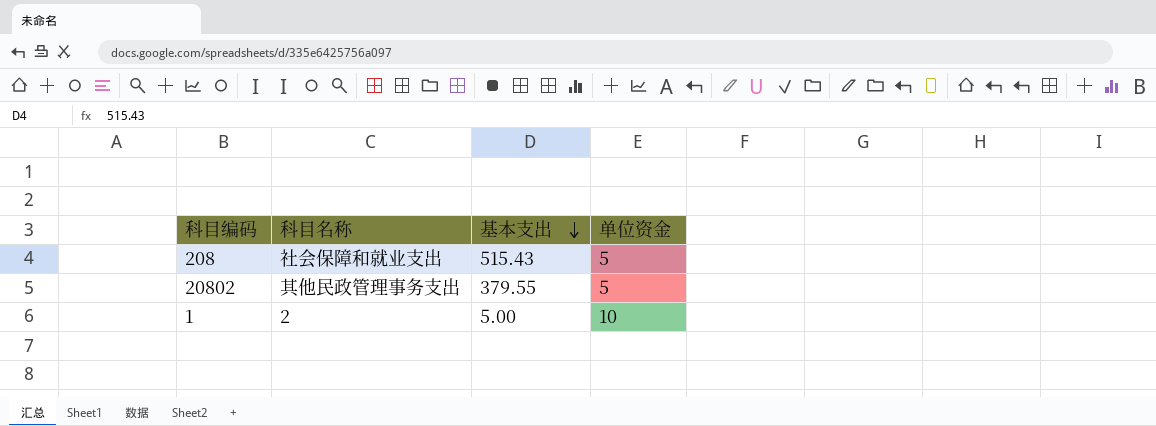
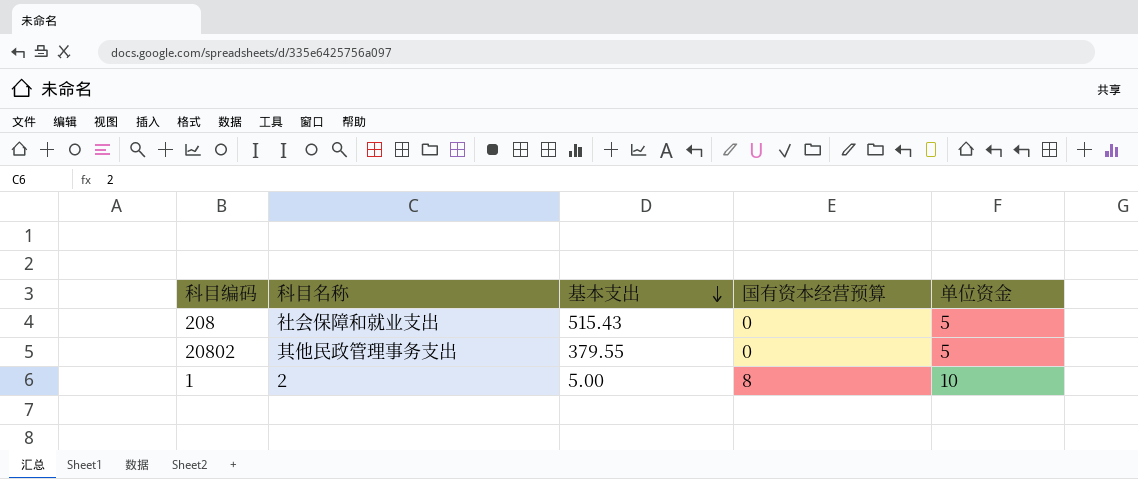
column 国有资本经营预算 | position: none -> 4

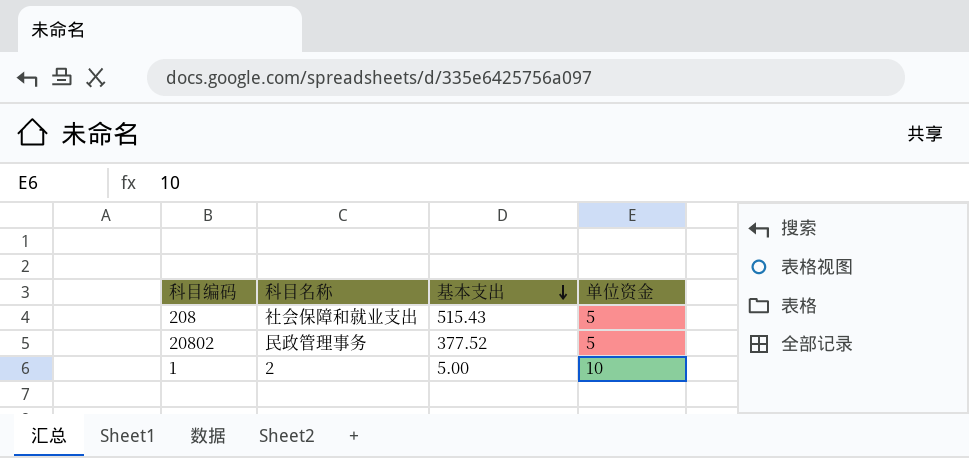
column 国有资本经营预算 | position: 4 -> none
20802 | 科目名称: 其他民政管理事务支出 -> 民政管理事务
20802 | 基本支出: 379.55 -> 377.52

